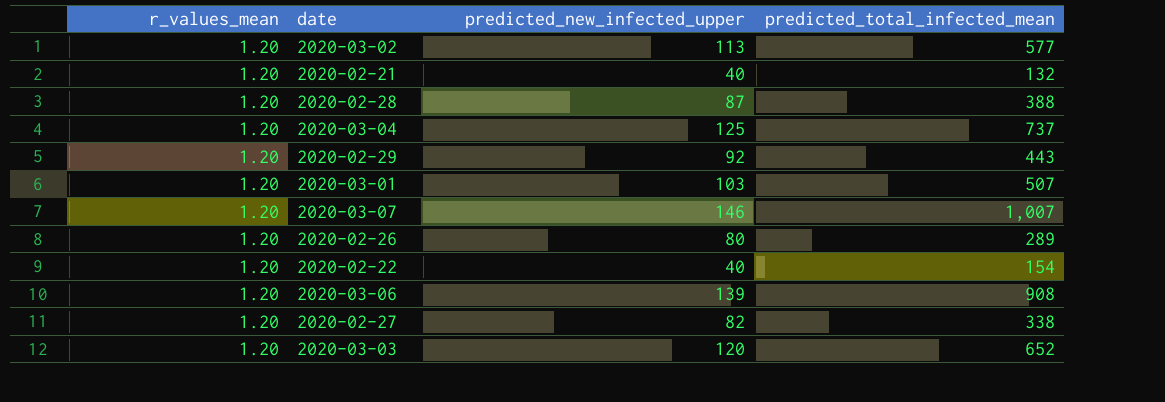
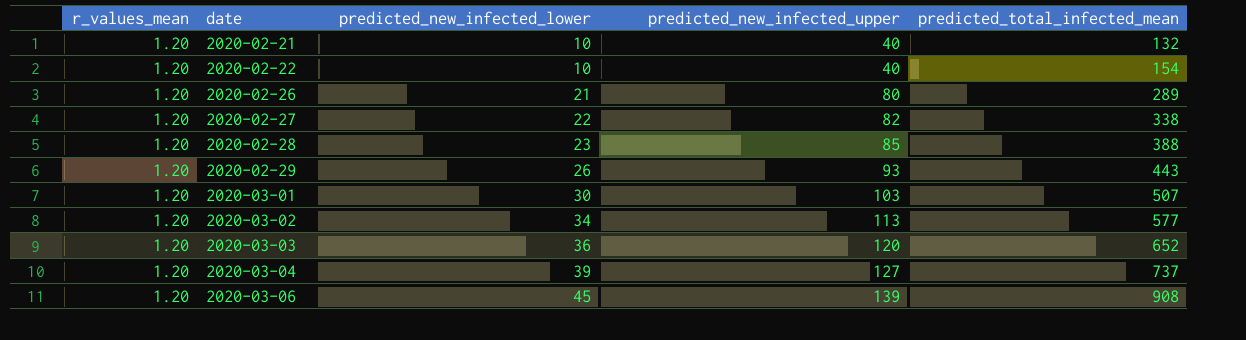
row order: none -> date ascending
column predicted_new_infected_lower | position: none -> 3
row 2020-03-07: 1.20 | 146 | 1,007 -> none
2020-02-28 | predicted_new_infected_upper: 87 -> 85
2020-02-29 | predicted_new_infected_upper: 92 -> 93
2020-03-04 | predicted_new_infected_upper: 125 -> 127

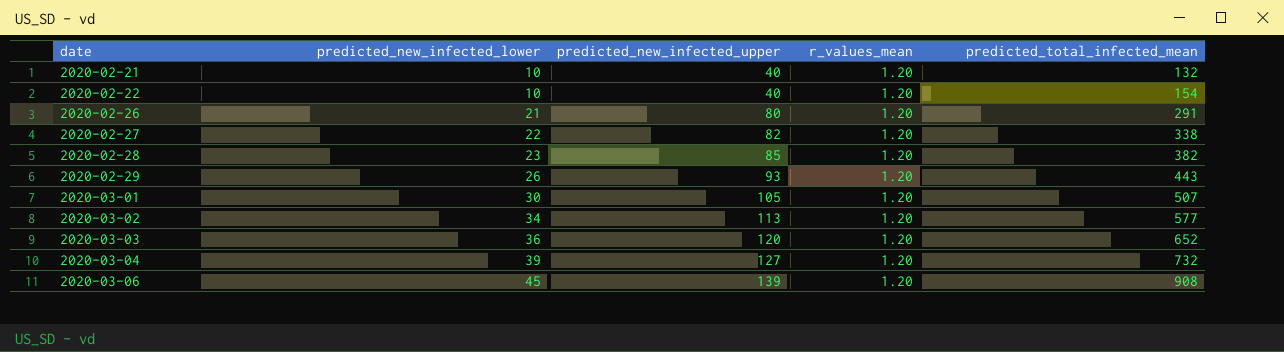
column r_values_mean | position: 1 -> 4
2020-02-26 | predicted_total_infected_mean: 289 -> 291
2020-02-28 | predicted_total_infected_mean: 388 -> 382
2020-03-01 | predicted_new_infected_upper: 103 -> 105
2020-03-04 | predicted_total_infected_mean: 737 -> 732

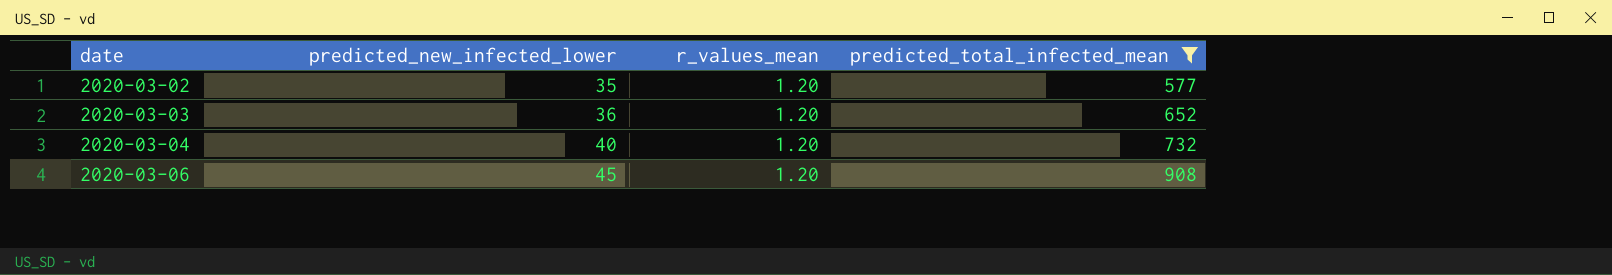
filter: none -> predicted_total_infected_mean >= 577
column predicted_new_infected_upper | position: 3 -> none
2020-03-02 | predicted_new_infected_lower: 34 -> 35
2020-03-04 | predicted_new_infected_lower: 39 -> 40

